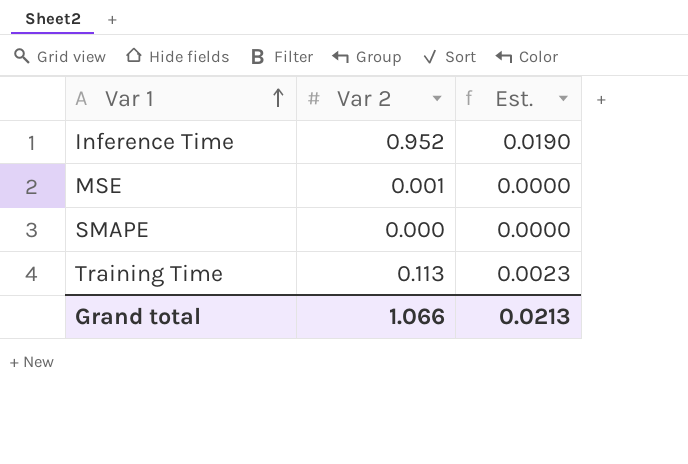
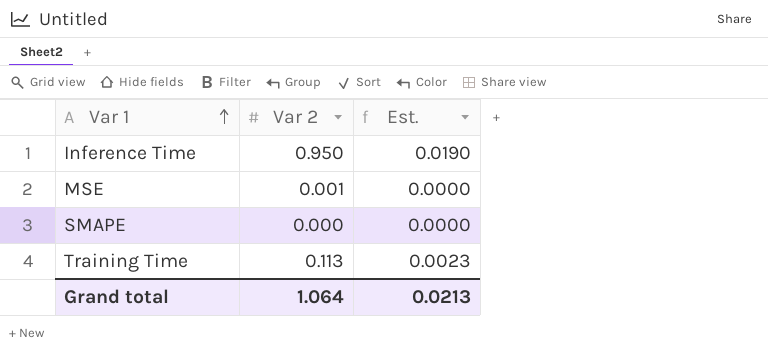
Inference Time | Var 2: 0.952 -> 0.950
Grand total | Var 2: 1.066 -> 1.064

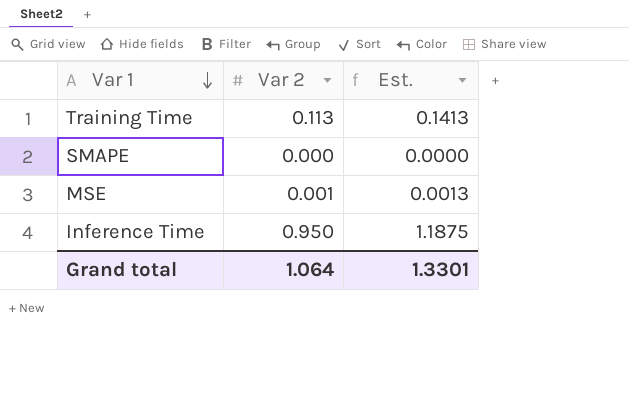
row order: Var 1 ascending -> Var 1 descending
column Est. | formula: [Var 2] * 0.02 -> [Var 2] * 1.25
Grand total | Est.: 0.0213 -> 1.3301

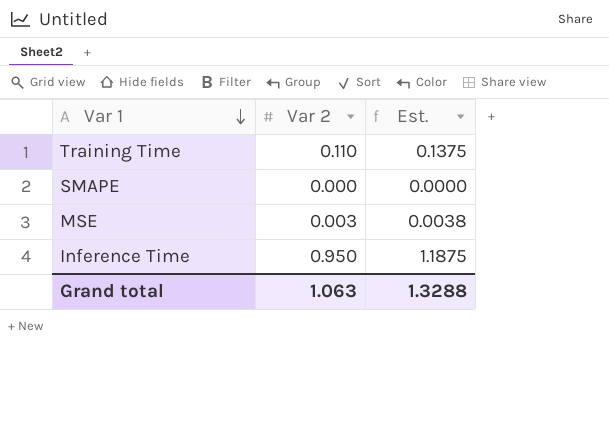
Training Time | Var 2: 0.113 -> 0.110
Training Time | Est.: 0.1413 -> 0.1375
MSE | Var 2: 0.001 -> 0.003
MSE | Est.: 0.0013 -> 0.0038
Grand total | Var 2: 1.064 -> 1.063
Grand total | Est.: 1.3301 -> 1.3288

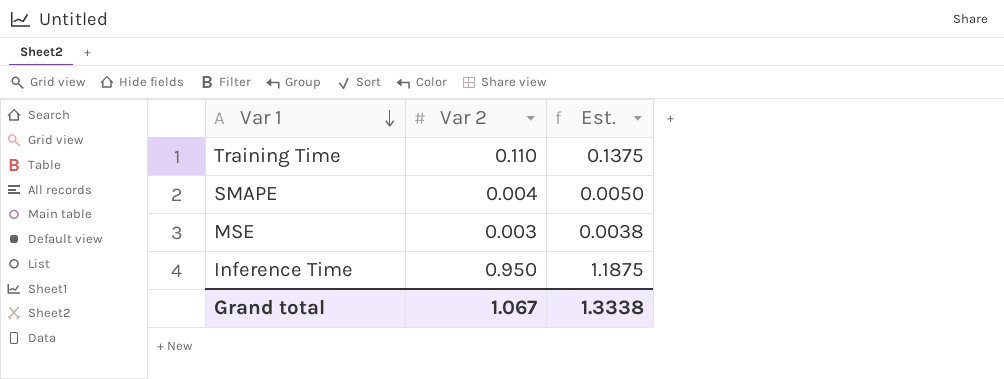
SMAPE | Var 2: 0.000 -> 0.004
SMAPE | Est.: 0.0000 -> 0.0050
Grand total | Var 2: 1.063 -> 1.067
Grand total | Est.: 1.3288 -> 1.3338

